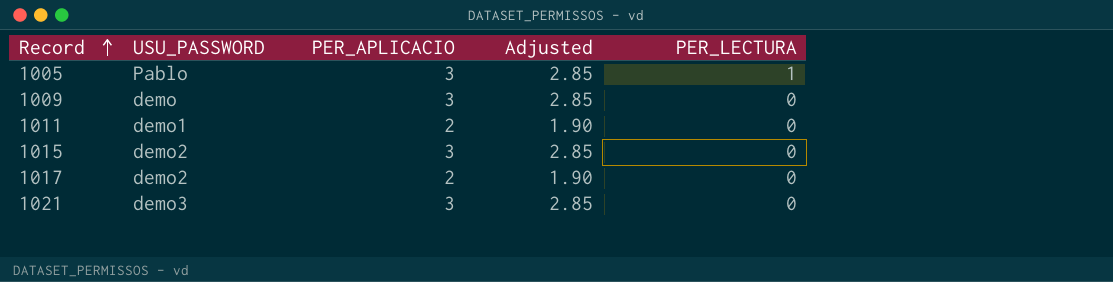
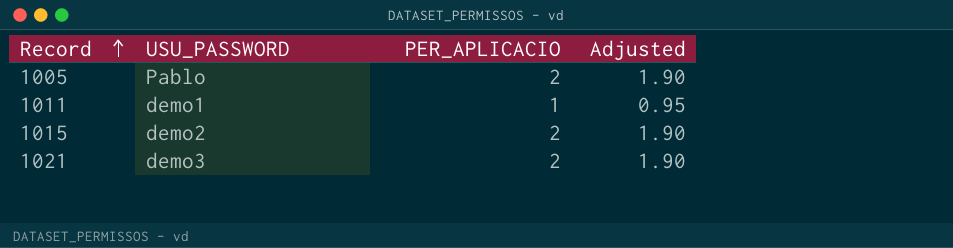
column PER_LECTURA | position: 5 -> none
row 1009: demo | 3 | 2.85 | 0 -> none
row 1017: demo2 | 2 | 1.90 | 0 -> none
1005 | PER_APLICACIO: 3 -> 2
1005 | Adjusted: 2.85 -> 1.90
1011 | PER_APLICACIO: 2 -> 1
1011 | Adjusted: 1.90 -> 0.95
1015 | PER_APLICACIO: 3 -> 2
1015 | Adjusted: 2.85 -> 1.90
1021 | PER_APLICACIO: 3 -> 2
1021 | Adjusted: 2.85 -> 1.90

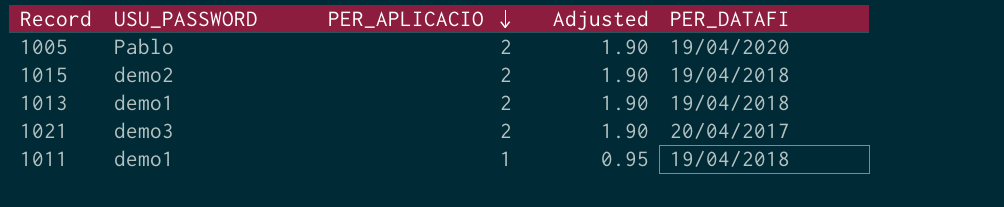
row order: Record ascending -> PER_APLICACIO descending
column PER_DATAFI | position: none -> 5
row 1013: none -> demo1 | 2 | 1.90 | 19/04/2018

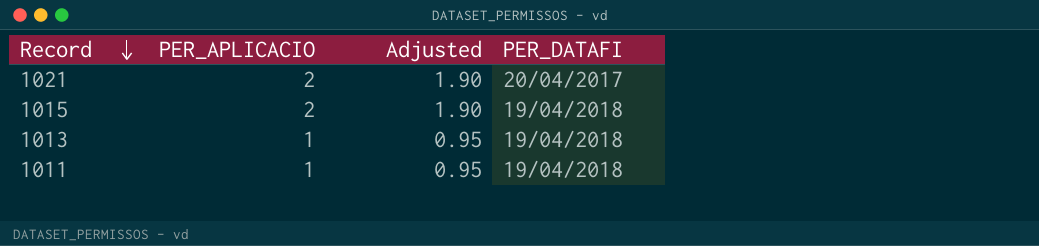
row order: PER_APLICACIO descending -> Record descending
column USU_PASSWORD | position: 2 -> none
row 1005: Pablo | 2 | 1.90 | 19/04/2020 -> none
1013 | PER_APLICACIO: 2 -> 1
1013 | Adjusted: 1.90 -> 0.95

